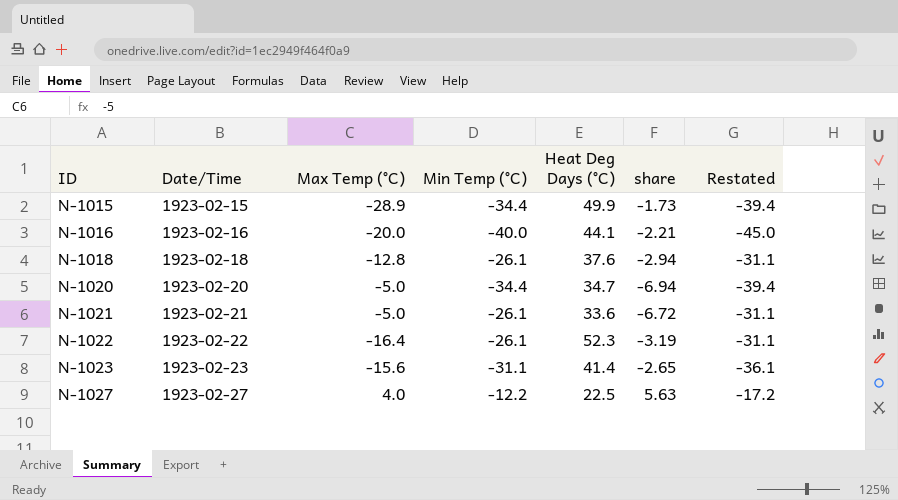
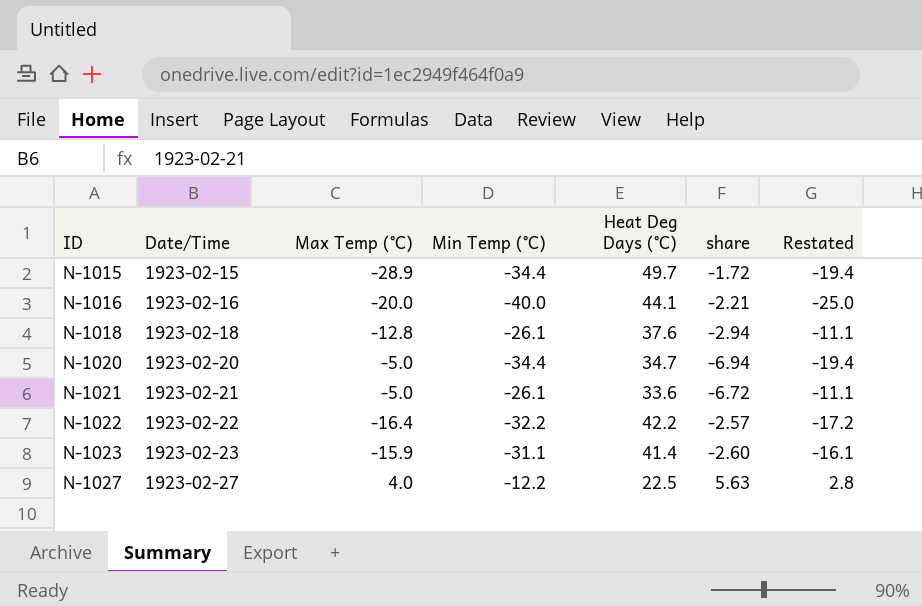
column Restated | formula: [Min Temp (°C)] - 5 -> [Min Temp (°C)] + 15
N-1015 | Heat Deg Days (°C): 49.9 -> 49.7
N-1015 | share: -1.73 -> -1.72
N-1022 | Min Temp (°C): -26.1 -> -32.2
N-1022 | Heat Deg Days (°C): 52.3 -> 42.2
N-1022 | share: -3.19 -> -2.57
N-1023 | Max Temp (°C): -15.6 -> -15.9
N-1023 | share: -2.65 -> -2.60

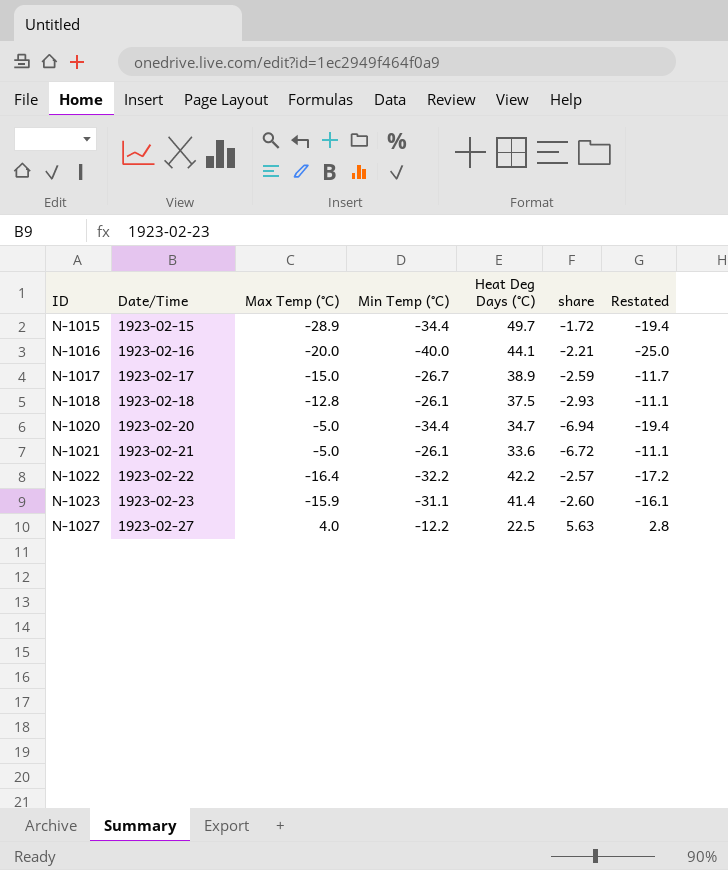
row N-1017: none -> 1923-02-17 | -15.0 | -26.7 | 38.9 | -2.59 | -11.7
N-1018 | Heat Deg Days (°C): 37.6 -> 37.5
N-1018 | share: -2.94 -> -2.93

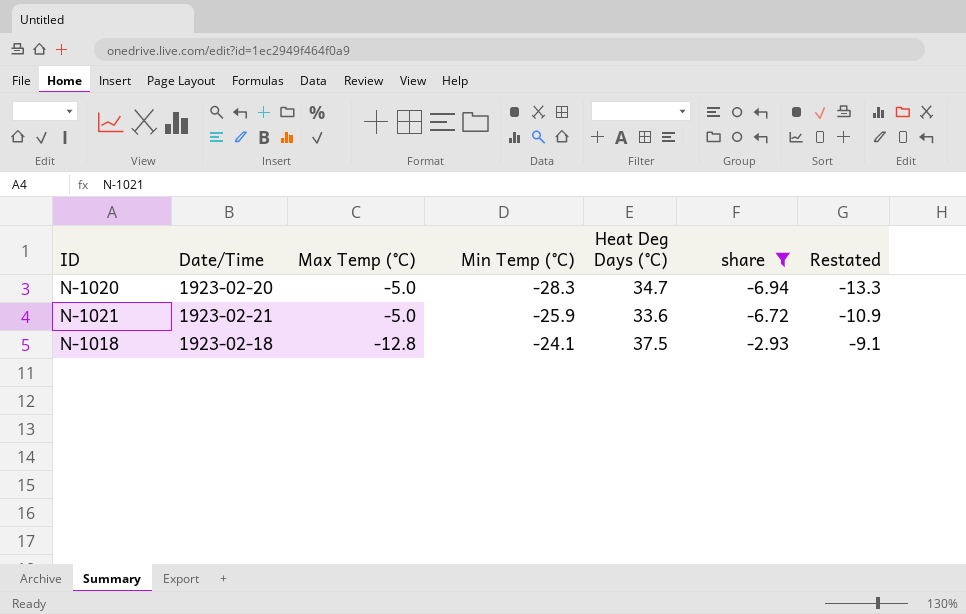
filter: none -> share <= -2.93
row order: ID ascending -> Max Temp (°C) descending
N-1020 | Min Temp (°C): -34.4 -> -28.3
N-1020 | Restated: -19.4 -> -13.3
N-1021 | Min Temp (°C): -26.1 -> -25.9
N-1021 | Restated: -11.1 -> -10.9
N-1018 | Min Temp (°C): -26.1 -> -24.1
N-1018 | Restated: -11.1 -> -9.1

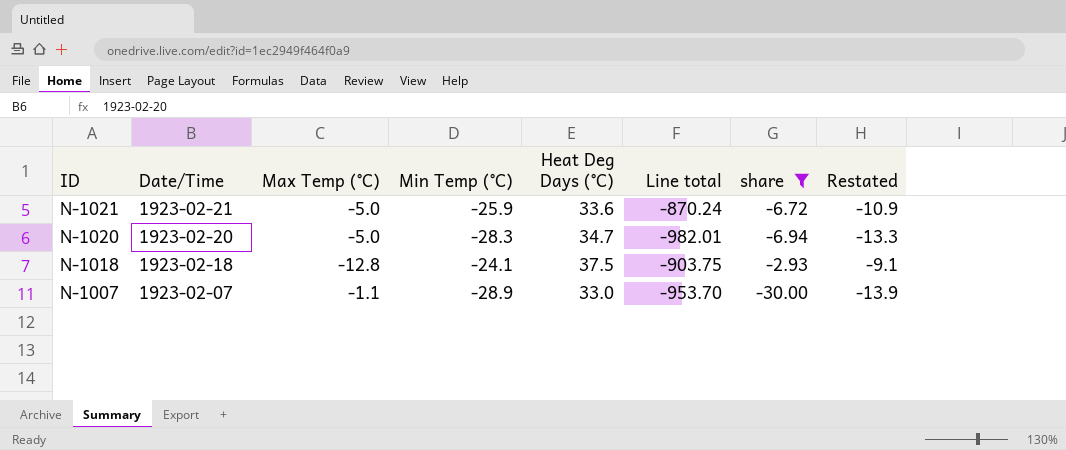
row order: Max Temp (°C) descending -> ID descending
column Line total | formula: none -> [Min Temp (°C)] * [Heat Deg Days (°C)]
row N-1007: none -> 1923-02-07 | -1.1 | -28.9 | 33.0 | -953.70 | -30.00 | -13.9

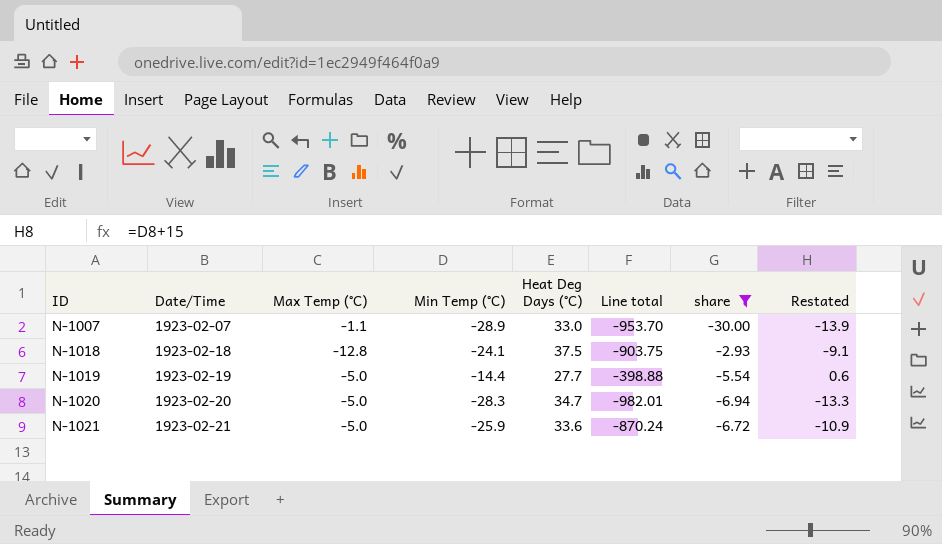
row order: ID descending -> ID ascending
row N-1019: none -> 1923-02-19 | -5.0 | -14.4 | 27.7 | -398.88 | -5.54 | 0.6

